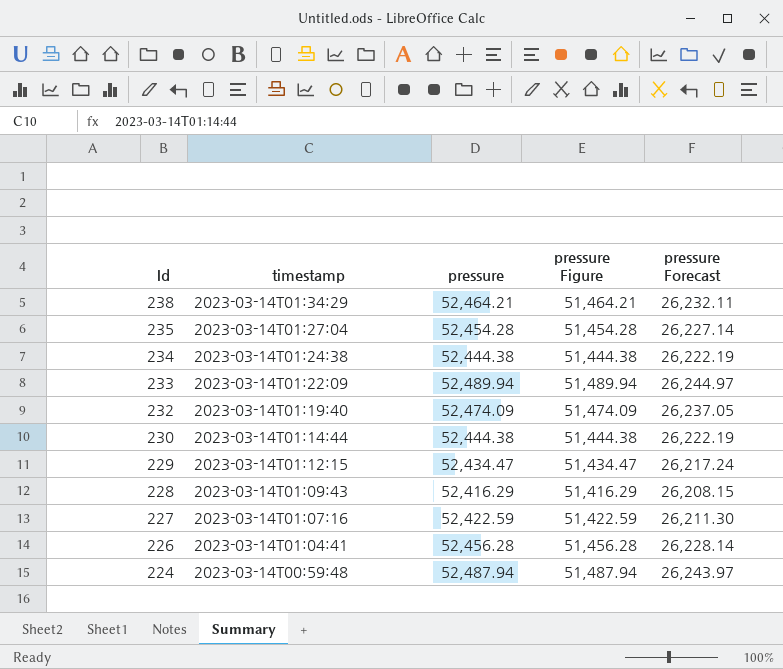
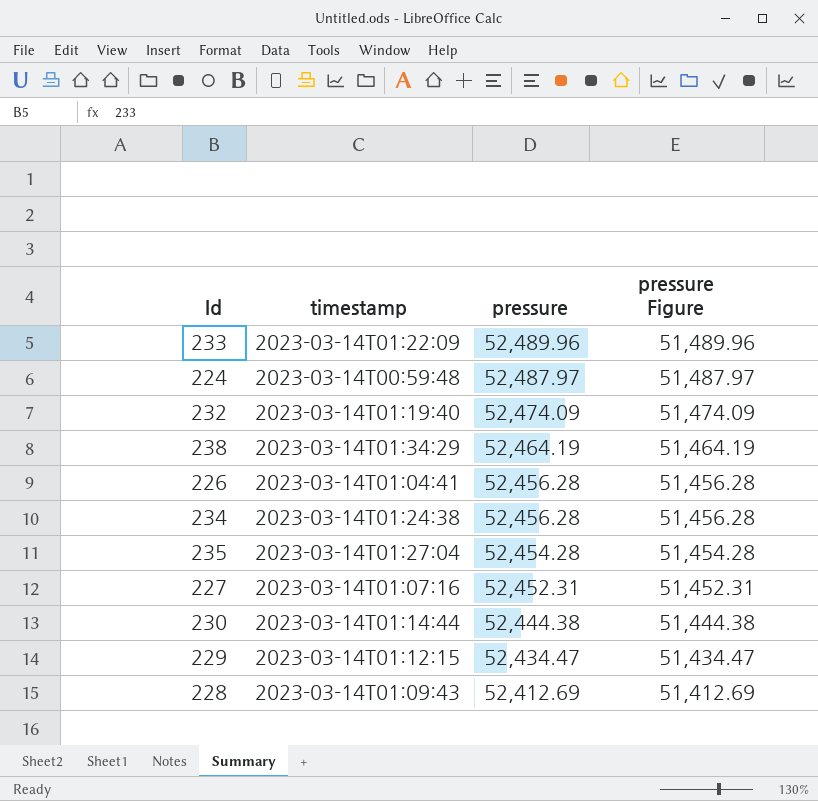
row order: Id descending -> pressure descending
column pressure Forecast | formula: [pressure] * 0.5 -> none
233 | pressure: 52,489.94 -> 52,489.96
233 | pressure Figure: 51,489.94 -> 51,489.96
224 | pressure: 52,487.94 -> 52,487.97
224 | pressure Figure: 51,487.94 -> 51,487.97
238 | pressure: 52,464.21 -> 52,464.19
238 | pressure Figure: 51,464.21 -> 51,464.19
234 | pressure: 52,444.38 -> 52,456.28
234 | pressure Figure: 51,444.38 -> 51,456.28
227 | pressure: 52,422.59 -> 52,452.31
227 | pressure Figure: 51,422.59 -> 51,452.31
228 | pressure: 52,416.29 -> 52,412.69
228 | pressure Figure: 51,416.29 -> 51,412.69

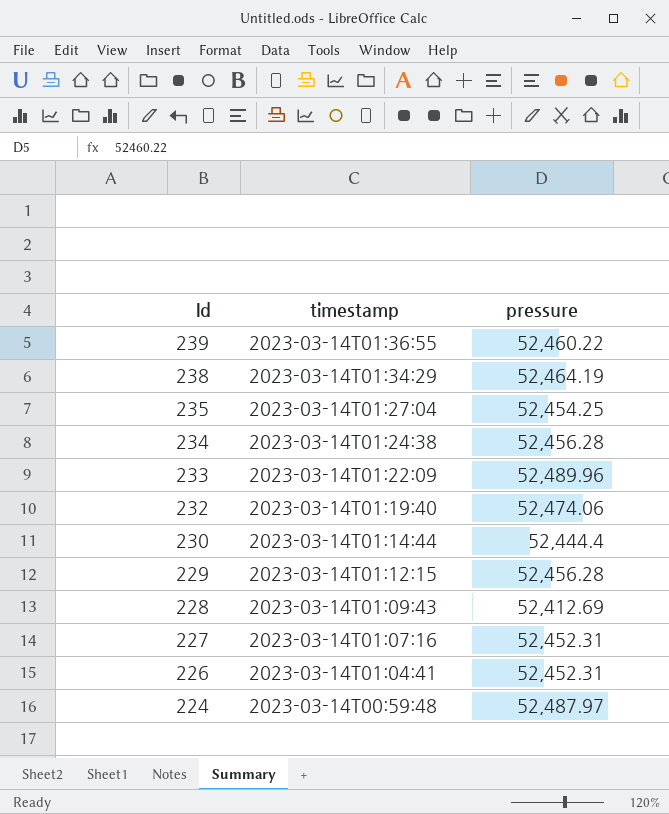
row order: pressure descending -> Id descending
column pressure Figure | formula: [pressure] - 1000 -> none
row 239: none -> 2023-03-14T01:36:55 | 52,460.22
235 | pressure: 52,454.28 -> 52,454.25
232 | pressure: 52,474.09 -> 52,474.06
230 | pressure: 52,444.38 -> 52,444.4
229 | pressure: 52,434.47 -> 52,456.28
226 | pressure: 52,456.28 -> 52,452.31

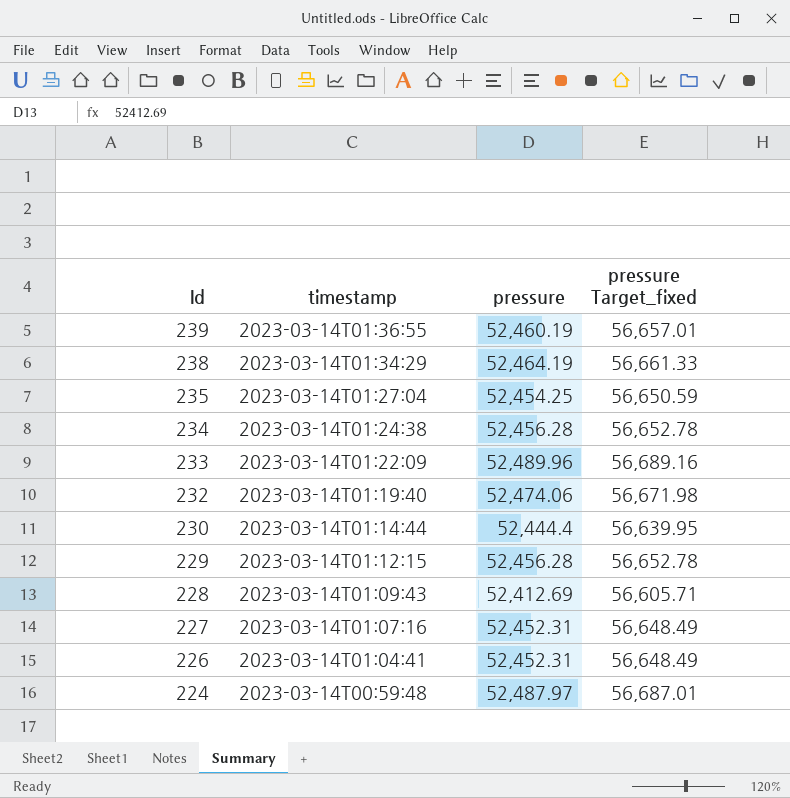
column pressure Target_fixed | formula: none -> [pressure] * 1.08
239 | pressure: 52,460.22 -> 52,460.19

